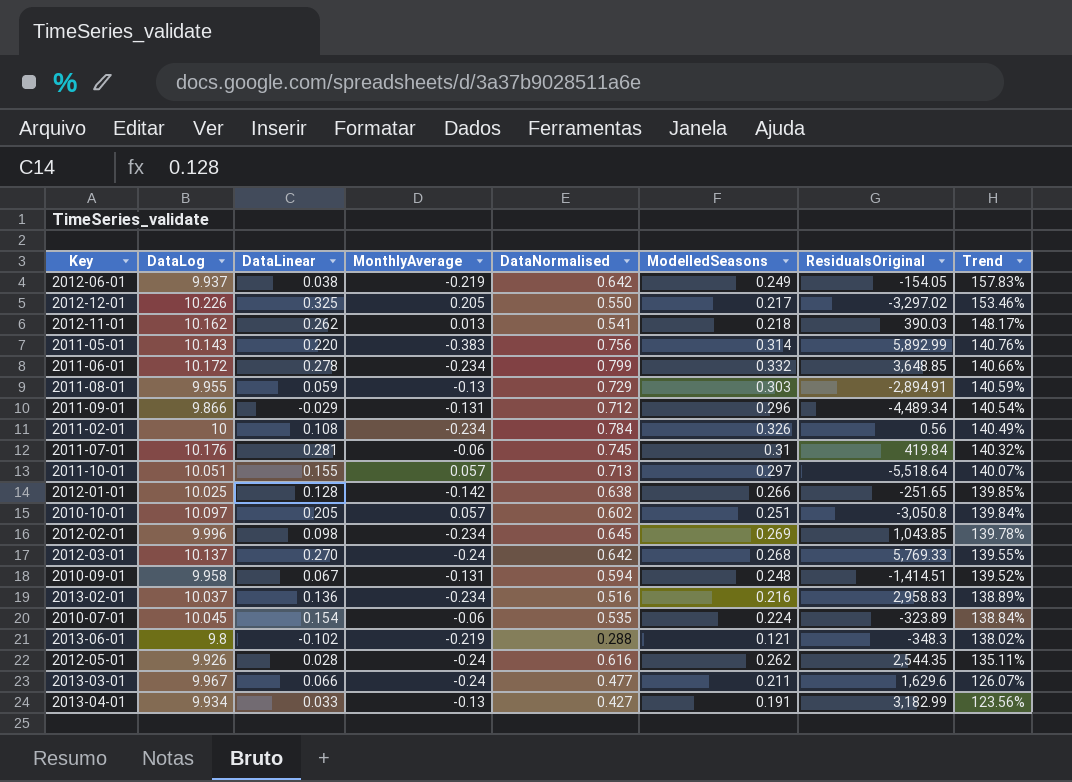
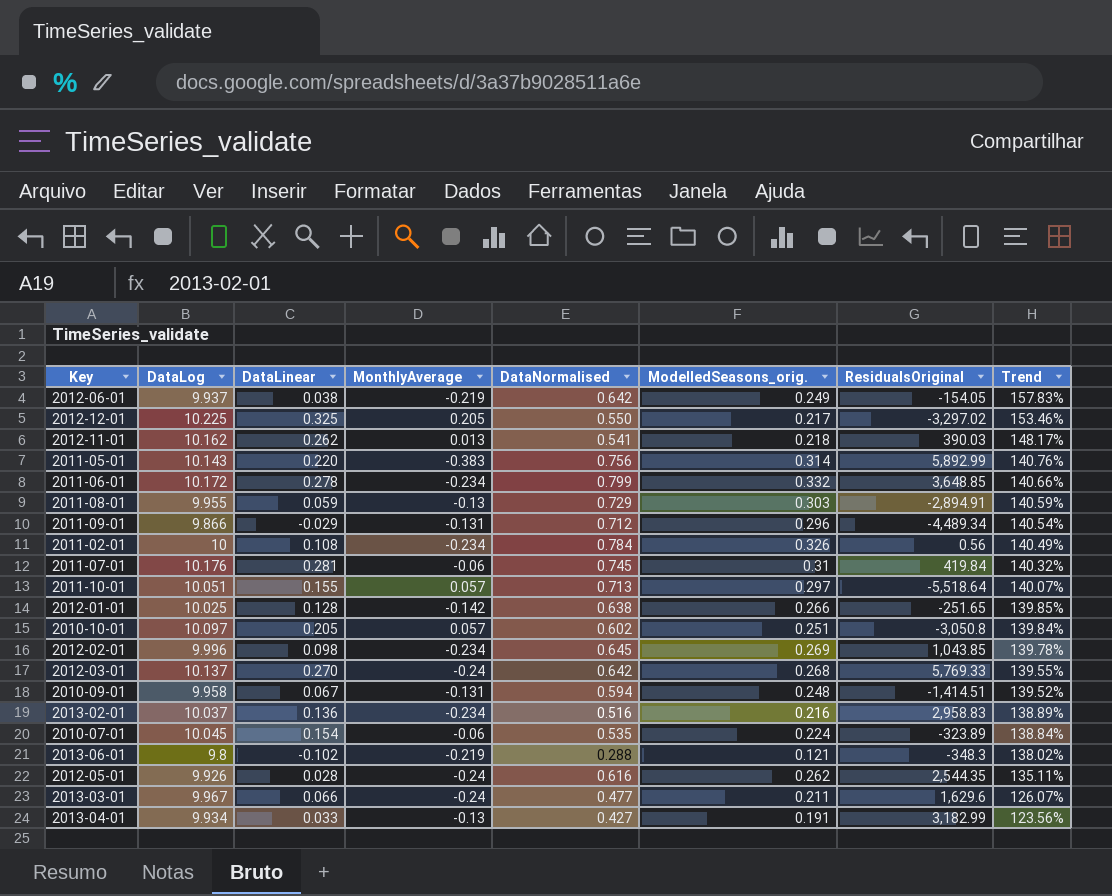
column name: ModelledSeasons -> ModelledSeasons_orig.
2012-12-01 | DataLog: 10.226 -> 10.225

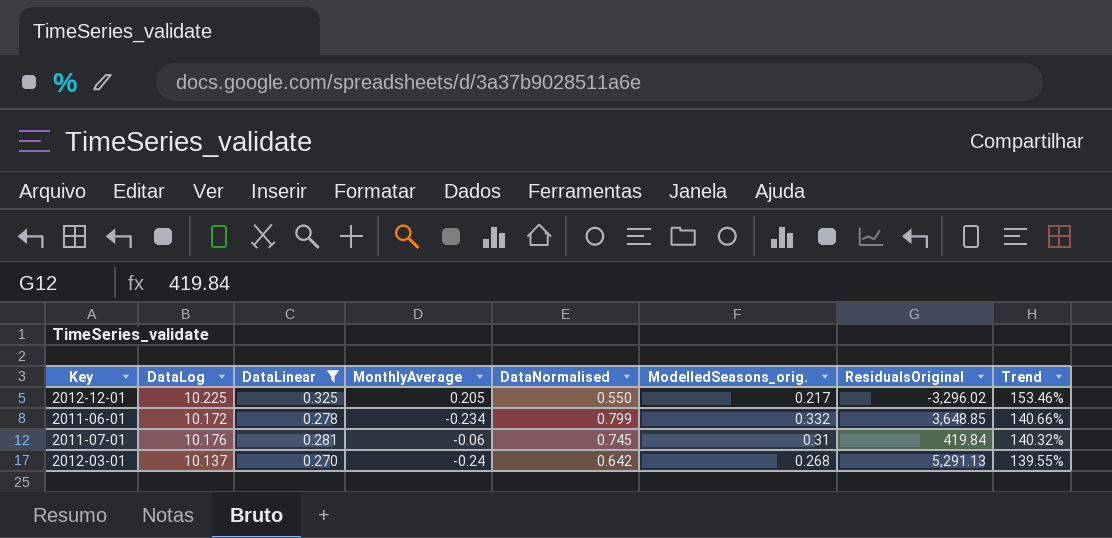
filter: none -> DataLinear >= 0.270
2012-12-01 | ResidualsOriginal: -3,297.02 -> -3,296.02
2012-03-01 | ResidualsOriginal: 5,769.33 -> 5,291.13

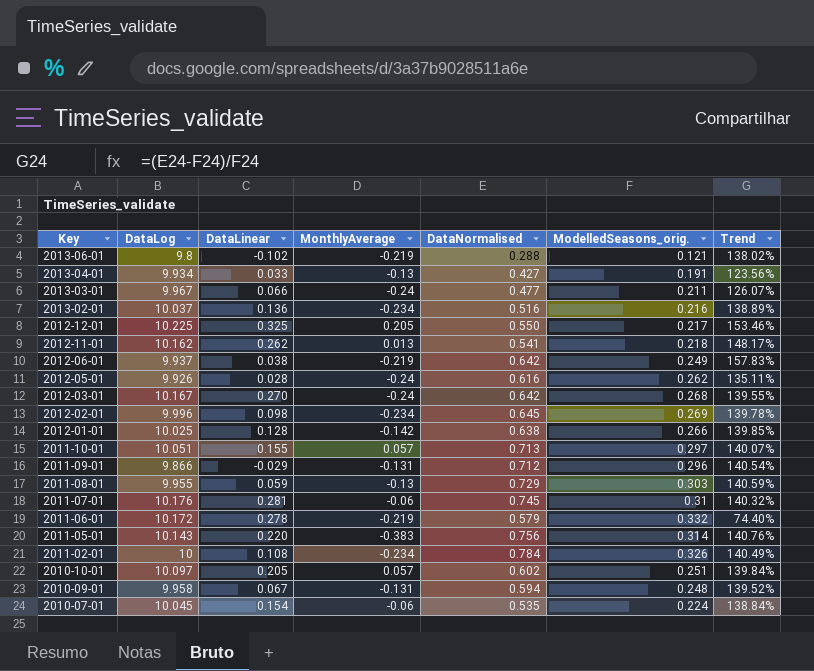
filter: DataLinear >= 0.270 -> none
row order: Trend descending -> Key descending
column ResidualsOriginal | position: 7 -> none
2012-03-01 | DataLog: 10.137 -> 10.167
2011-06-01 | MonthlyAverage: -0.234 -> -0.219
2011-06-01 | DataNormalised: 0.799 -> 0.579
2011-06-01 | Trend: 140.66% -> 74.40%

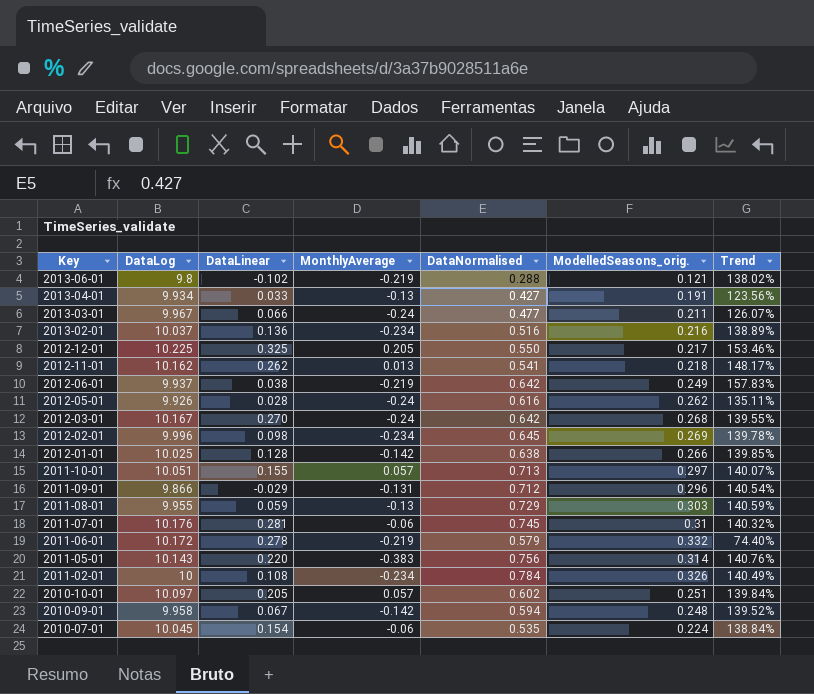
2010-09-01 | MonthlyAverage: -0.131 -> -0.142

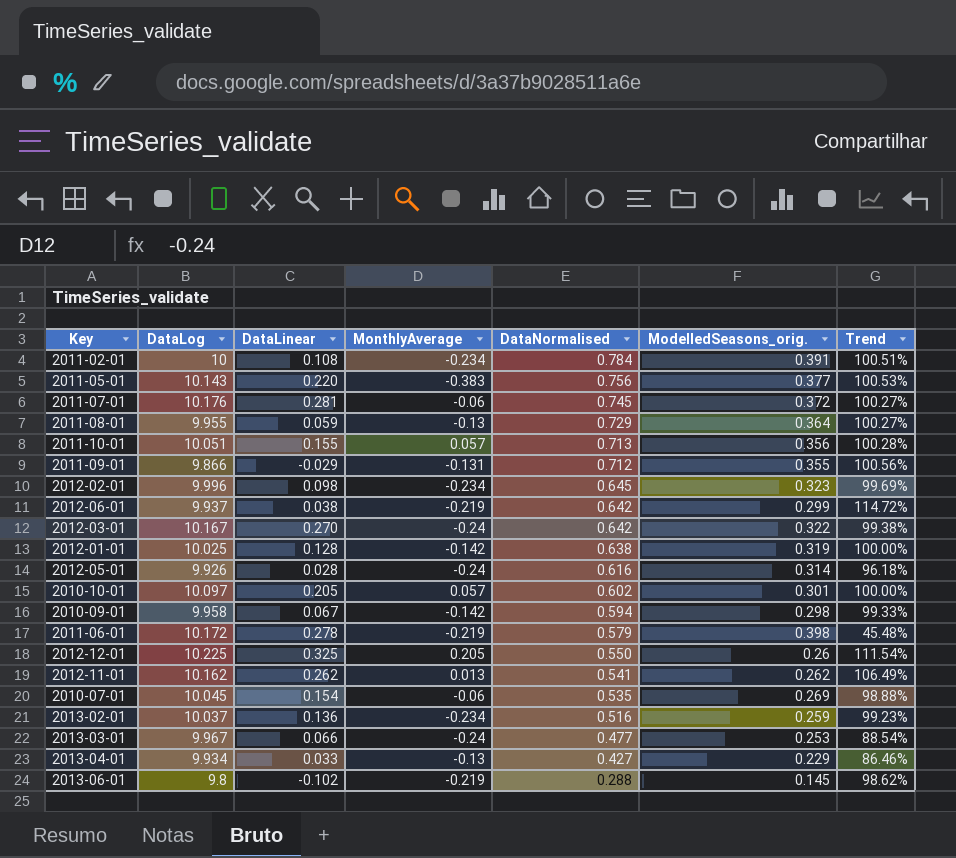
row order: Key descending -> DataNormalised descending
2011-02-01 | ModelledSeasons_orig.: 0.326 -> 0.391
2011-02-01 | Trend: 140.49% -> 100.51%
2011-05-01 | ModelledSeasons_orig.: 0.314 -> 0.377
2011-05-01 | Trend: 140.76% -> 100.53%
2011-07-01 | ModelledSeasons_orig.: 0.31 -> 0.372
2011-07-01 | Trend: 140.32% -> 100.27%
2011-08-01 | ModelledSeasons_orig.: 0.303 -> 0.364
2011-08-01 | Trend: 140.59% -> 100.27%
2011-10-01 | ModelledSeasons_orig.: 0.297 -> 0.356
2011-10-01 | Trend: 140.07% -> 100.28%
2011-09-01 | ModelledSeasons_orig.: 0.296 -> 0.355
2011-09-01 | Trend: 140.54% -> 100.56%
2012-02-01 | ModelledSeasons_orig.: 0.269 -> 0.323
2012-02-01 | Trend: 139.78% -> 99.69%
2012-06-01 | ModelledSeasons_orig.: 0.249 -> 0.299
2012-06-01 | Trend: 157.83% -> 114.72%
2012-03-01 | ModelledSeasons_orig.: 0.268 -> 0.322
2012-03-01 | Trend: 139.55% -> 99.38%
2012-01-01 | ModelledSeasons_orig.: 0.266 -> 0.319
2012-01-01 | Trend: 139.85% -> 100.00%
2012-05-01 | ModelledSeasons_orig.: 0.262 -> 0.314
2012-05-01 | Trend: 135.11% -> 96.18%
2010-10-01 | ModelledSeasons_orig.: 0.251 -> 0.301
2010-10-01 | Trend: 139.84% -> 100.00%
2010-09-01 | ModelledSeasons_orig.: 0.248 -> 0.298
2010-09-01 | Trend: 139.52% -> 99.33%
2011-06-01 | ModelledSeasons_orig.: 0.332 -> 0.398
2011-06-01 | Trend: 74.40% -> 45.48%
2012-12-01 | ModelledSeasons_orig.: 0.217 -> 0.26
2012-12-01 | Trend: 153.46% -> 111.54%
2012-11-01 | ModelledSeasons_orig.: 0.218 -> 0.262
2012-11-01 | Trend: 148.17% -> 106.49%
2010-07-01 | ModelledSeasons_orig.: 0.224 -> 0.269
2010-07-01 | Trend: 138.84% -> 98.88%
2013-02-01 | ModelledSeasons_orig.: 0.216 -> 0.259
2013-02-01 | Trend: 138.89% -> 99.23%
2013-03-01 | ModelledSeasons_orig.: 0.211 -> 0.253
2013-03-01 | Trend: 126.07% -> 88.54%
2013-04-01 | ModelledSeasons_orig.: 0.191 -> 0.229
2013-04-01 | Trend: 123.56% -> 86.46%
2013-06-01 | ModelledSeasons_orig.: 0.121 -> 0.145
2013-06-01 | Trend: 138.02% -> 98.62%

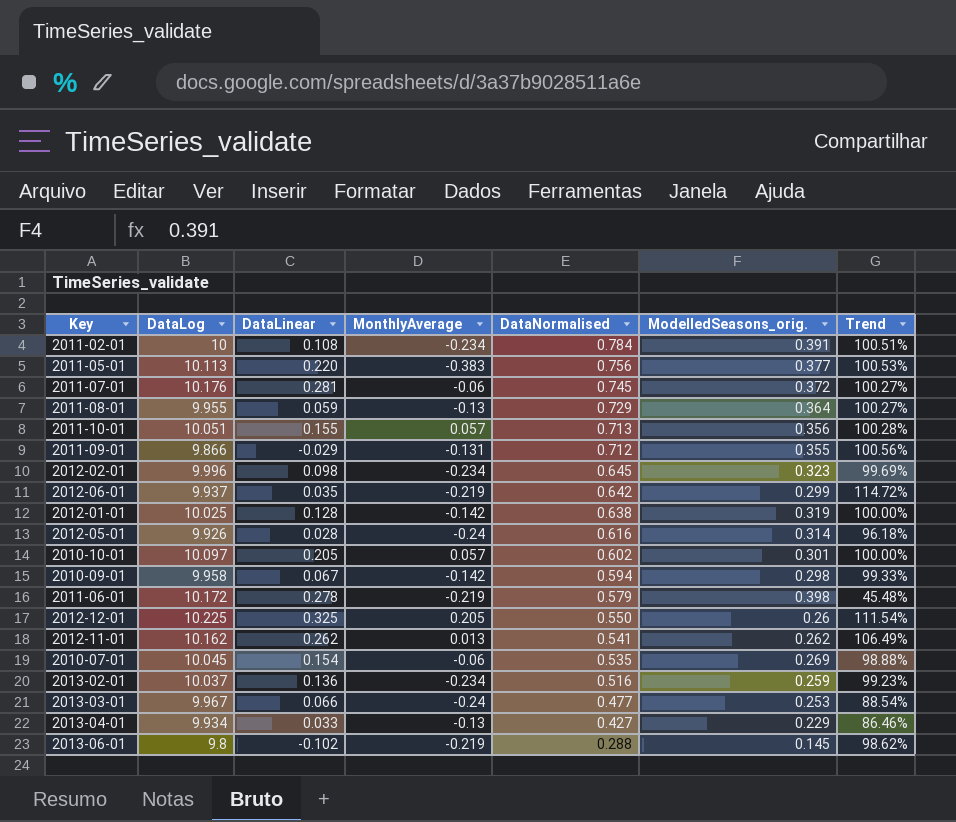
row 2012-03-01: 10.167 | 0.270 | -0.24 | 0.642 | 0.322 | 99.38% -> none
2011-05-01 | DataLog: 10.143 -> 10.113
2012-06-01 | DataLinear: 0.038 -> 0.035

